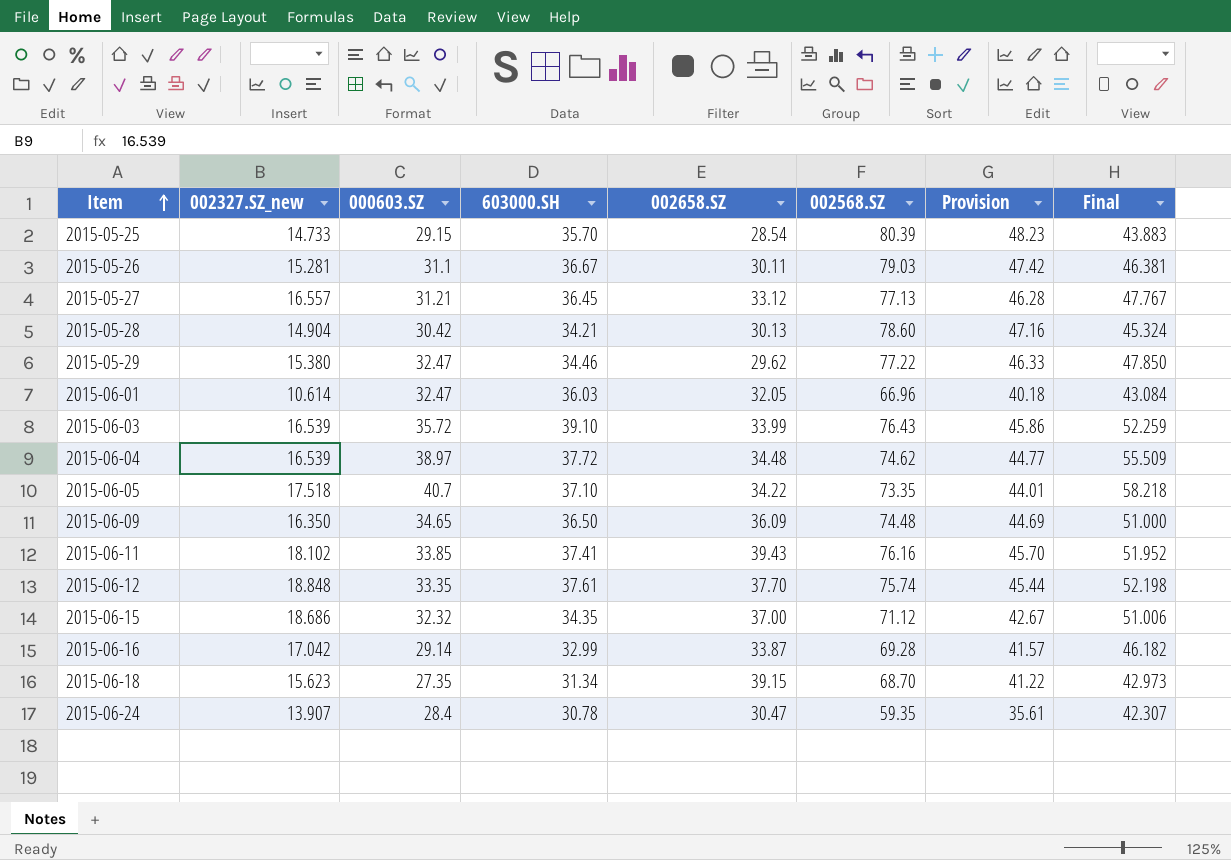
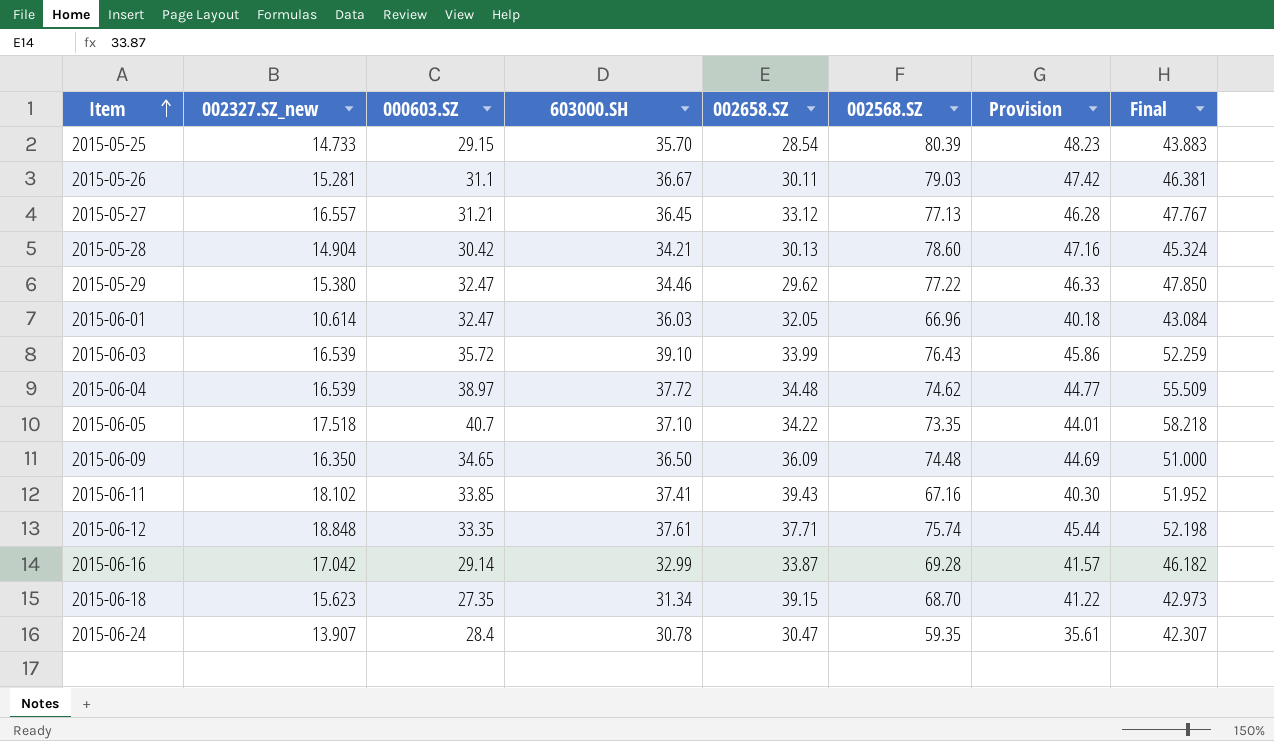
row 2015-06-15: 18.686 | 32.32 | 34.35 | 37.00 | 71.12 | 42.67 | 51.006 -> none
2015-06-11 | 002568.SZ: 76.16 -> 67.16
2015-06-11 | Provision: 45.70 -> 40.30
2015-06-12 | 002658.SZ: 37.70 -> 37.71

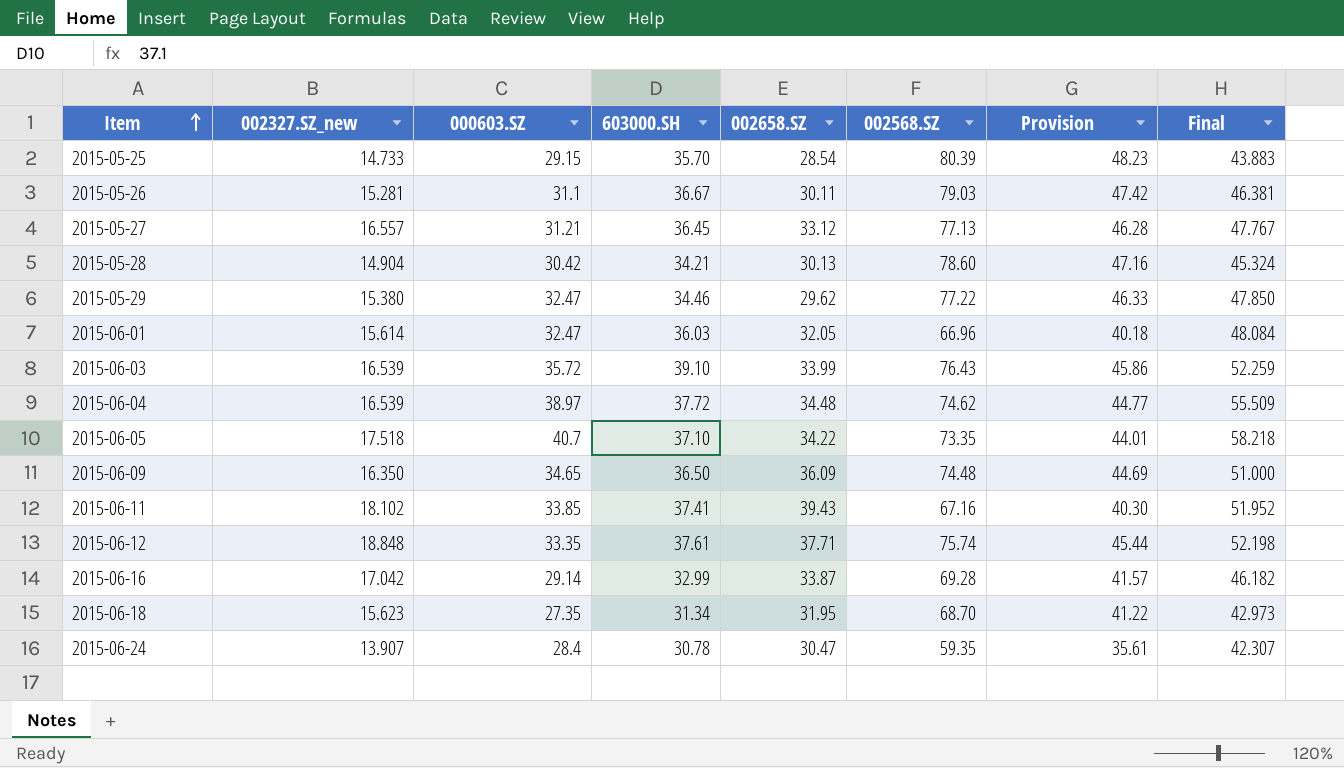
2015-06-01 | 002327.SZ_new: 10.614 -> 15.614
2015-06-01 | Final: 43.084 -> 48.084
2015-06-18 | 002658.SZ: 39.15 -> 31.95

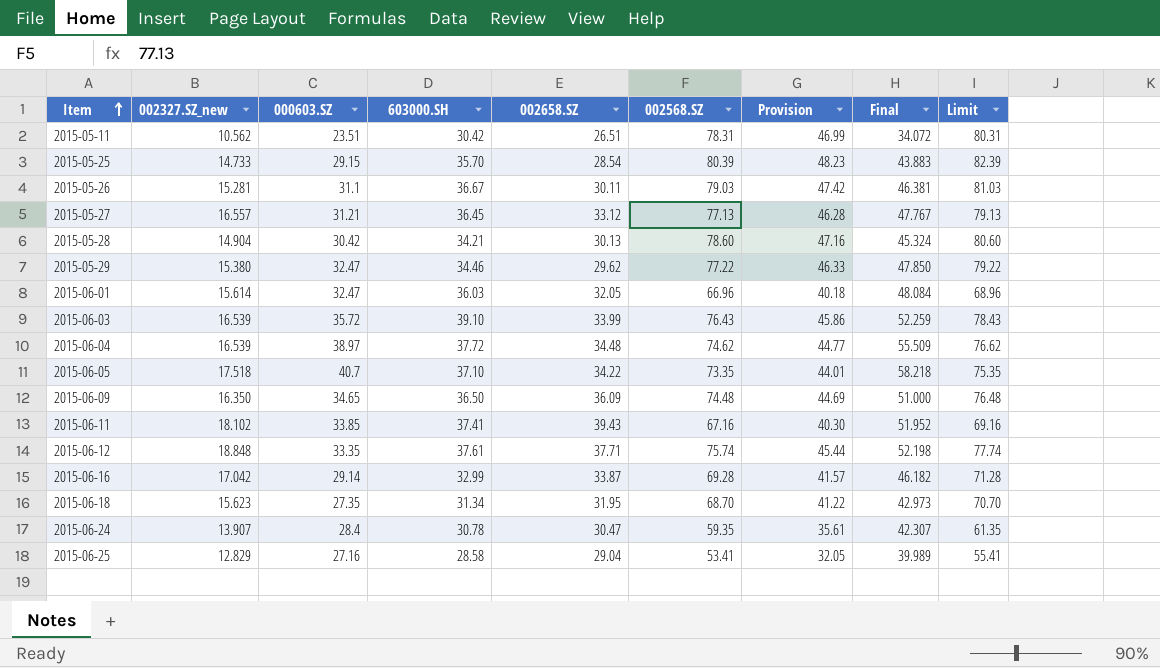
column Limit | formula: none -> [002568.SZ] + 2
row 2015-05-11: none -> 10.562 | 23.51 | 30.42 | 26.51 | 78.31 | 46.99 | 34.072 | 80.31
row 2015-06-25: none -> 12.829 | 27.16 | 28.58 | 29.04 | 53.41 | 32.05 | 39.989 | 55.41

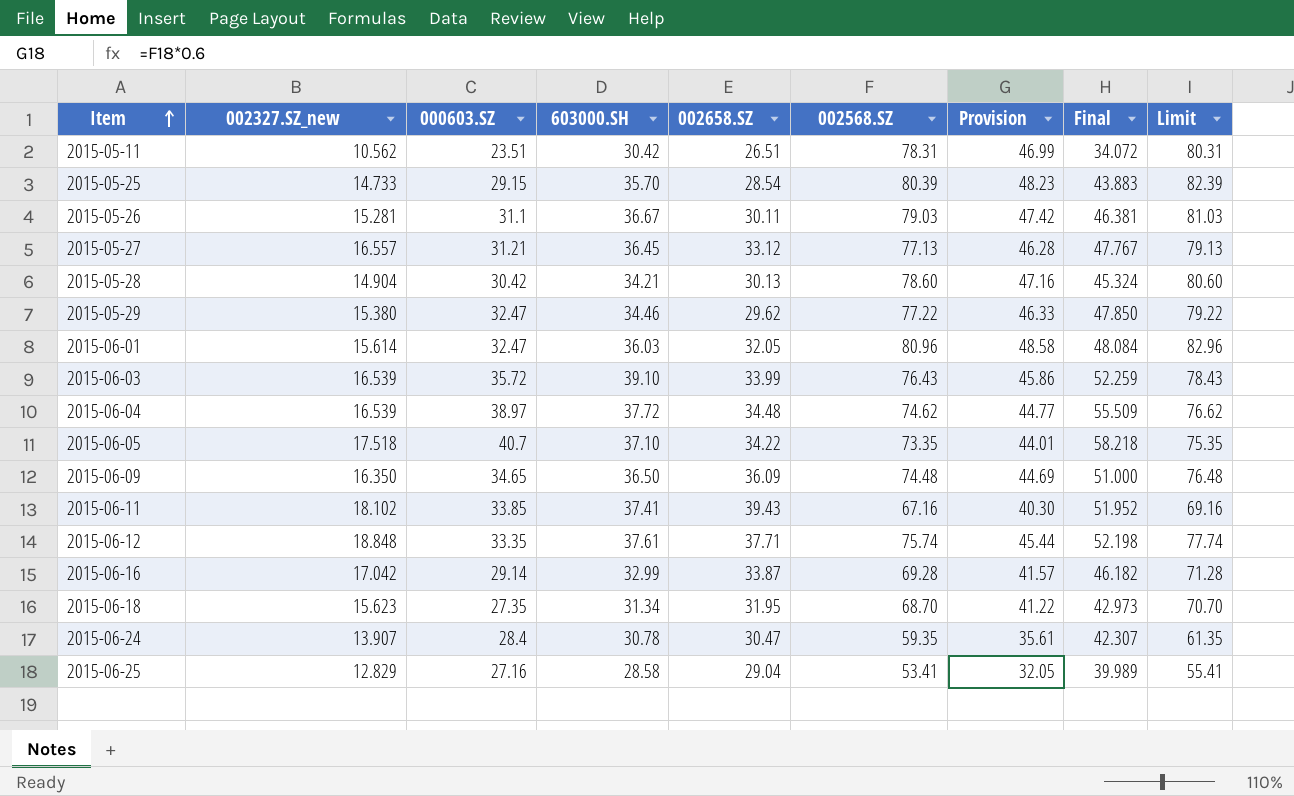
2015-06-01 | 002568.SZ: 66.96 -> 80.96
2015-06-01 | Provision: 40.18 -> 48.58
2015-06-01 | Limit: 68.96 -> 82.96

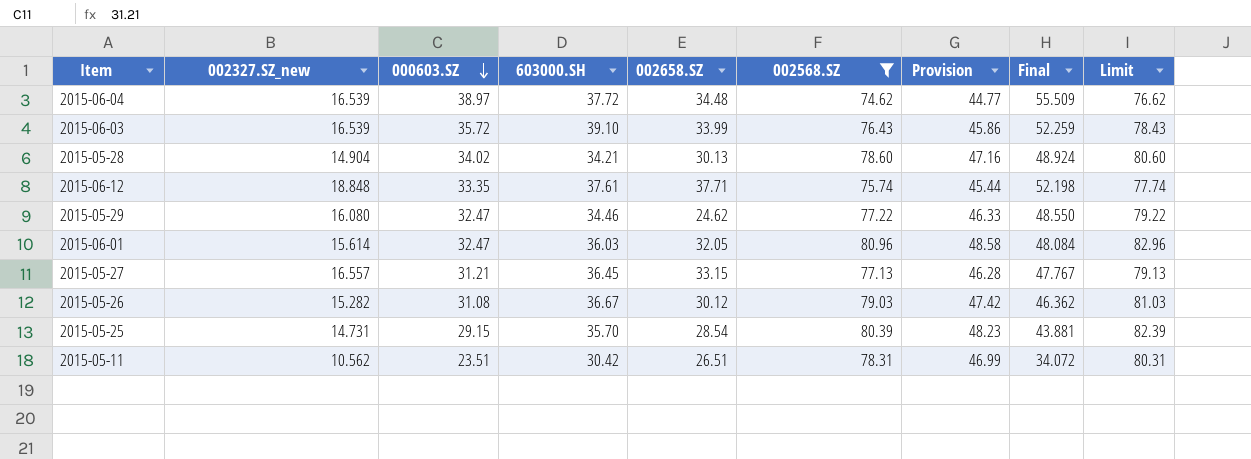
filter: none -> 002568.SZ >= 74.62
row order: Item ascending -> 000603.SZ descending
2015-05-28 | 000603.SZ: 30.42 -> 34.02
2015-05-28 | Final: 45.324 -> 48.924
2015-05-29 | 002327.SZ_new: 15.380 -> 16.080
2015-05-29 | 002658.SZ: 29.62 -> 24.62
2015-05-29 | Final: 47.850 -> 48.550
2015-05-27 | 002658.SZ: 33.12 -> 33.15
2015-05-26 | 002327.SZ_new: 15.281 -> 15.282
2015-05-26 | 000603.SZ: 31.1 -> 31.08
2015-05-26 | 002658.SZ: 30.11 -> 30.12
2015-05-26 | Final: 46.381 -> 46.362
2015-05-25 | 002327.SZ_new: 14.733 -> 14.731
2015-05-25 | Final: 43.883 -> 43.881

